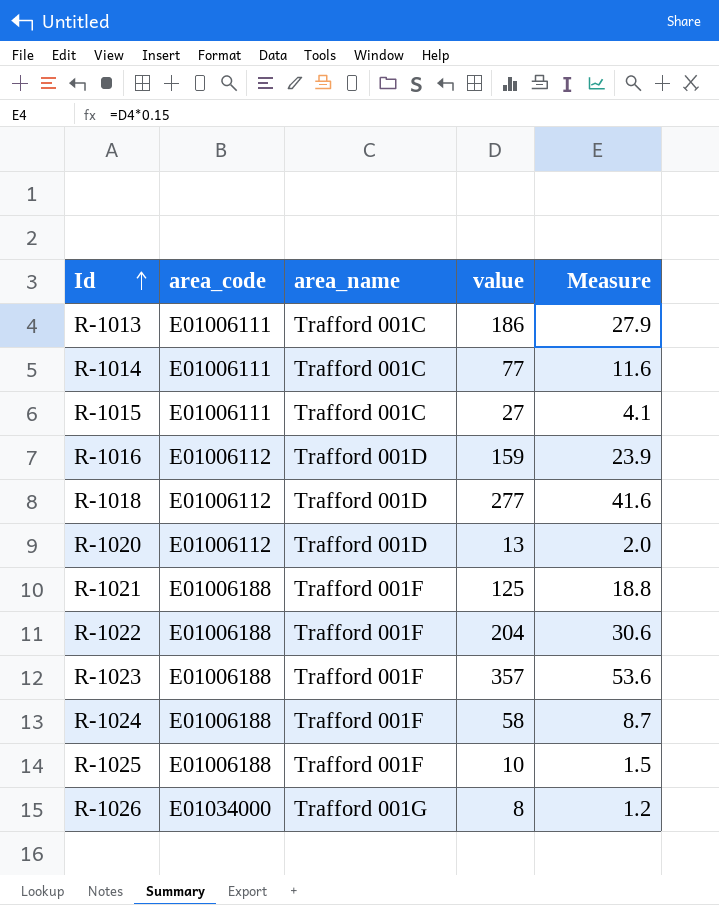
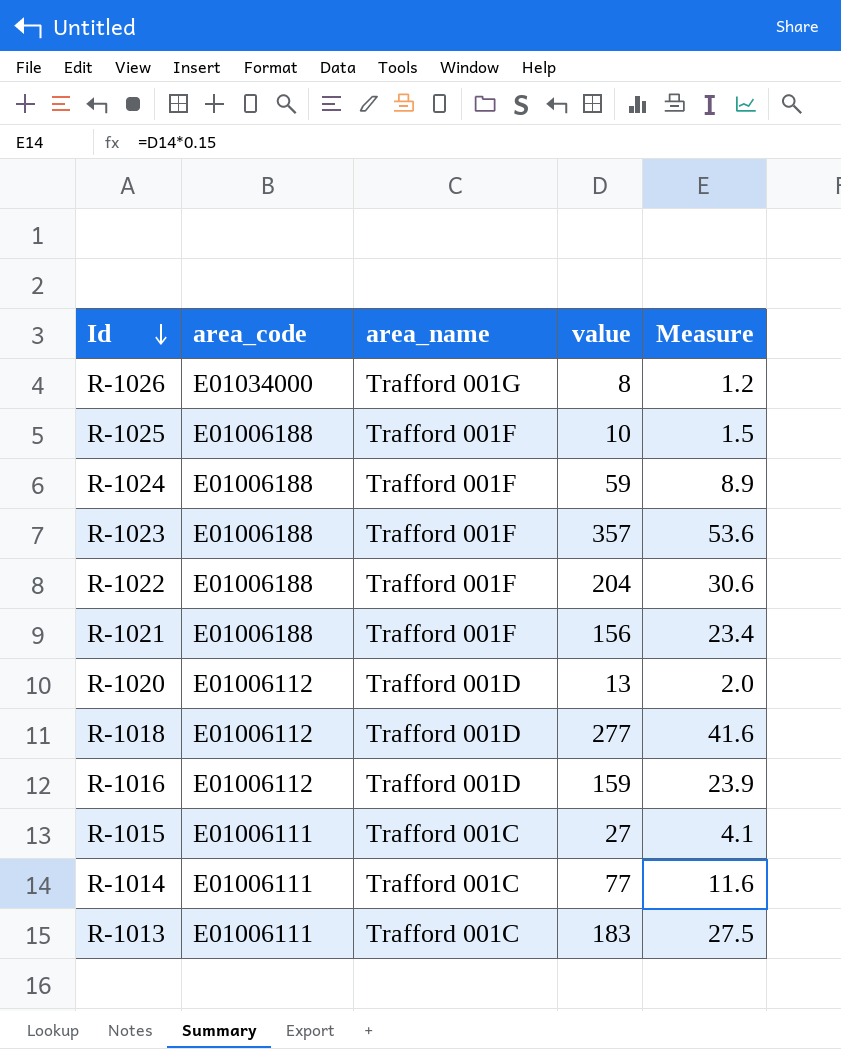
row order: Id ascending -> Id descending
R-1024 | value: 58 -> 59
R-1024 | Measure: 8.7 -> 8.9
R-1021 | value: 125 -> 156
R-1021 | Measure: 18.8 -> 23.4
R-1013 | value: 186 -> 183
R-1013 | Measure: 27.9 -> 27.5

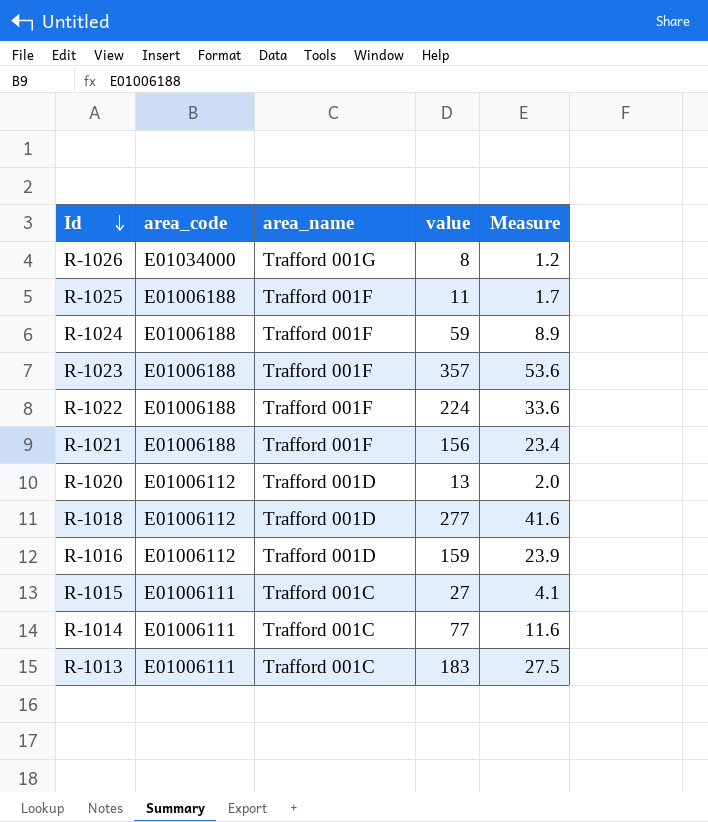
R-1025 | value: 10 -> 11
R-1025 | Measure: 1.5 -> 1.7
R-1022 | value: 204 -> 224
R-1022 | Measure: 30.6 -> 33.6

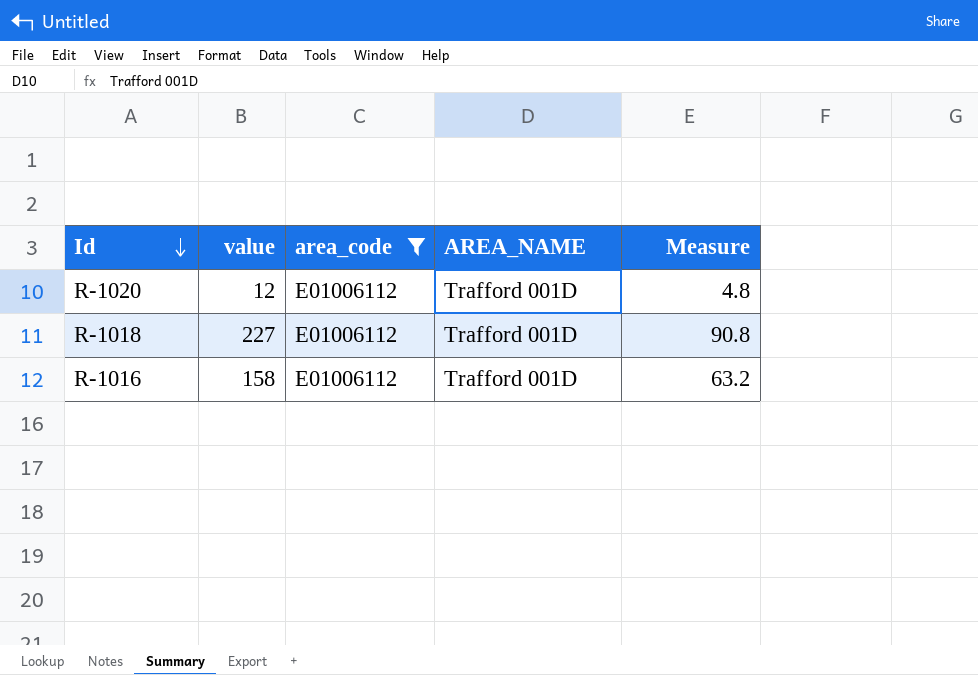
filter: none -> area_code = E01006112
column value | position: 4 -> 2
column name: area_name -> AREA_NAME
column Measure | formula: [value] * 0.15 -> [value] * 0.4
R-1020 | value: 13 -> 12
R-1018 | value: 277 -> 227
R-1016 | value: 159 -> 158

